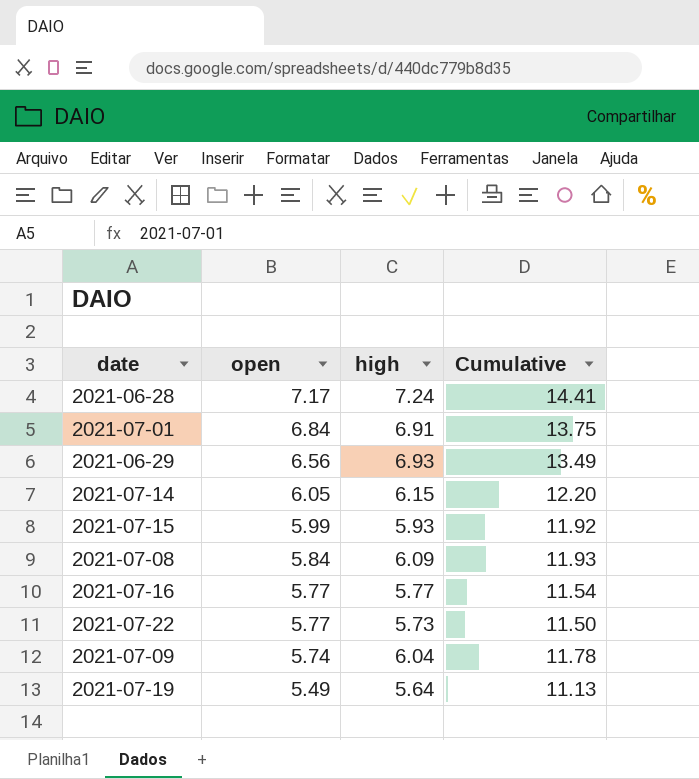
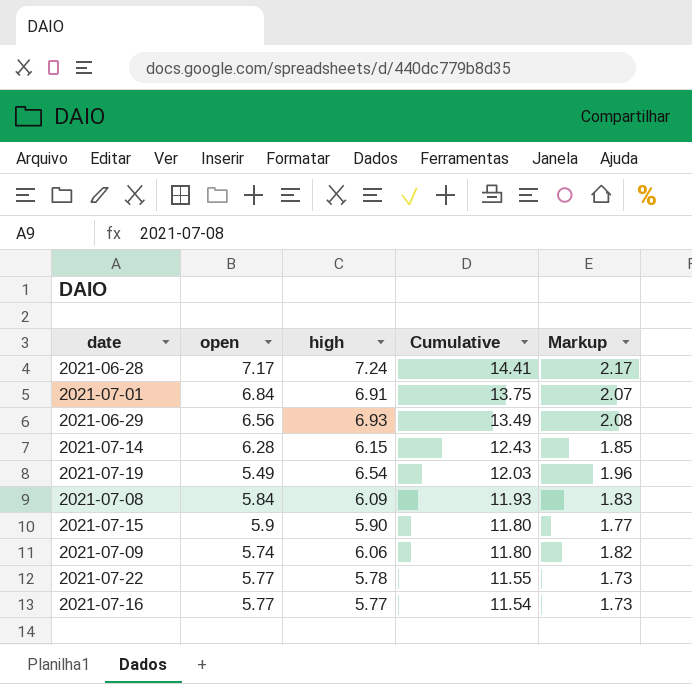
row order: open descending -> Cumulative descending
column Markup | formula: none -> [high] * 0.3
2021-07-14 | open: 6.05 -> 6.28
2021-07-14 | Cumulative: 12.20 -> 12.43
2021-07-19 | high: 5.64 -> 6.54
2021-07-19 | Cumulative: 11.13 -> 12.03
2021-07-15 | open: 5.99 -> 5.9
2021-07-15 | high: 5.93 -> 5.90
2021-07-15 | Cumulative: 11.92 -> 11.80
2021-07-09 | high: 6.04 -> 6.06
2021-07-09 | Cumulative: 11.78 -> 11.80
2021-07-22 | high: 5.73 -> 5.78
2021-07-22 | Cumulative: 11.50 -> 11.55

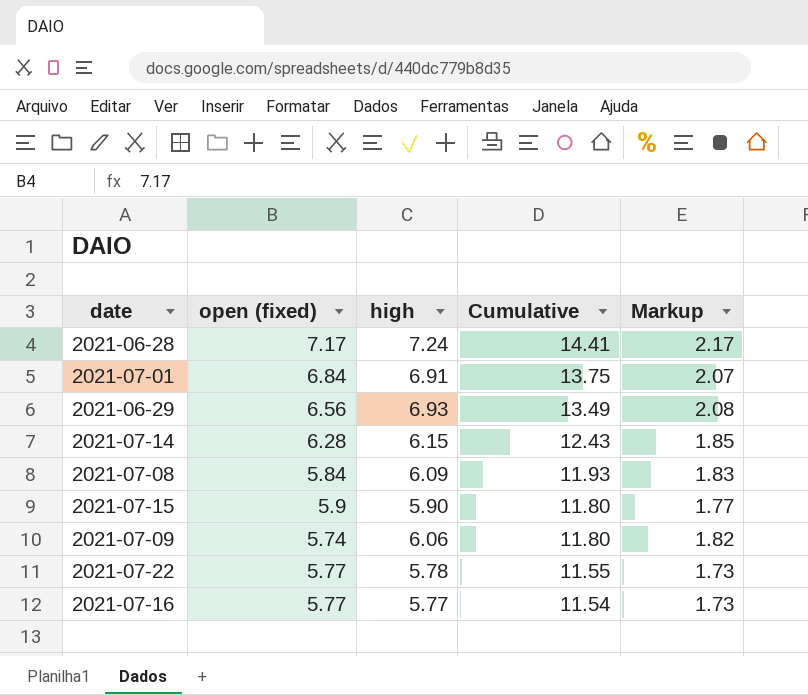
column name: open -> open (fixed)
row 2021-07-19: 5.49 | 6.54 | 12.03 | 1.96 -> none

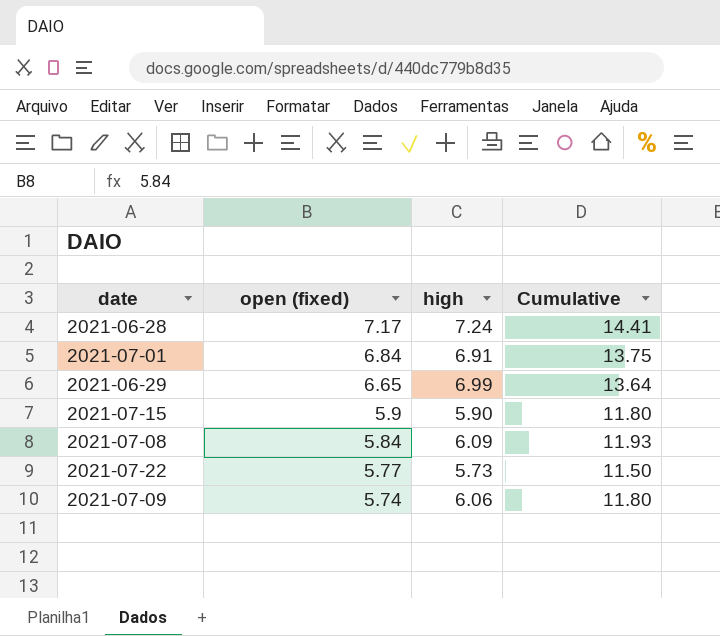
row order: Cumulative descending -> open (fixed) descending
column Markup | formula: [high] * 0.3 -> none
row 2021-07-14: 6.28 | 6.15 | 12.43 | 1.85 -> none
row 2021-07-16: 5.77 | 5.77 | 11.54 | 1.73 -> none
2021-06-29 | open (fixed): 6.56 -> 6.65
2021-06-29 | high: 6.93 -> 6.99
2021-06-29 | Cumulative: 13.49 -> 13.64
2021-07-22 | high: 5.78 -> 5.73
2021-07-22 | Cumulative: 11.55 -> 11.50

